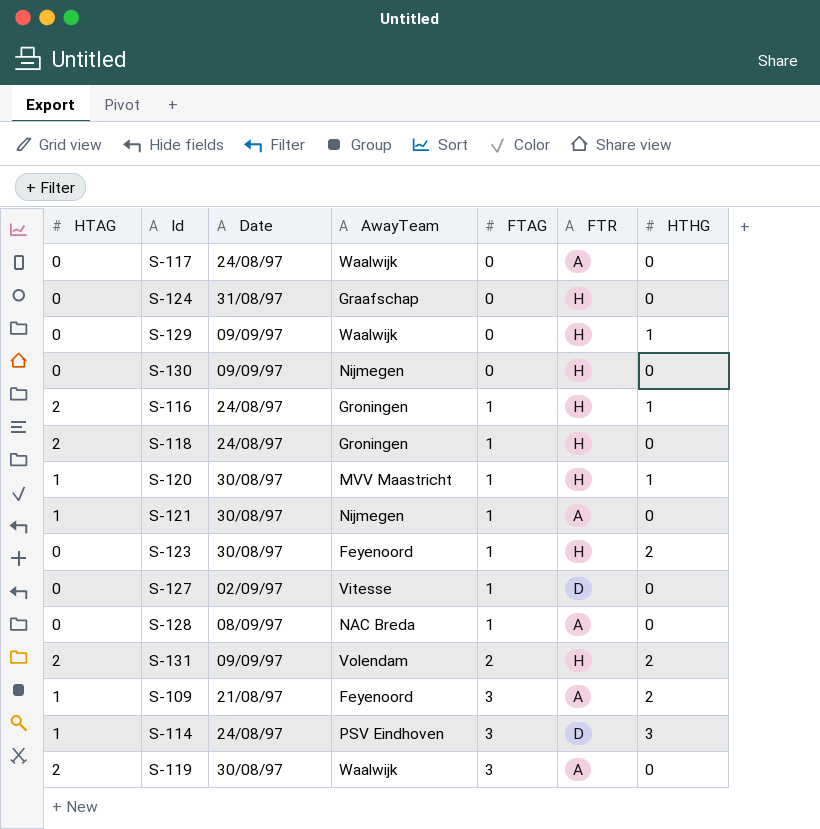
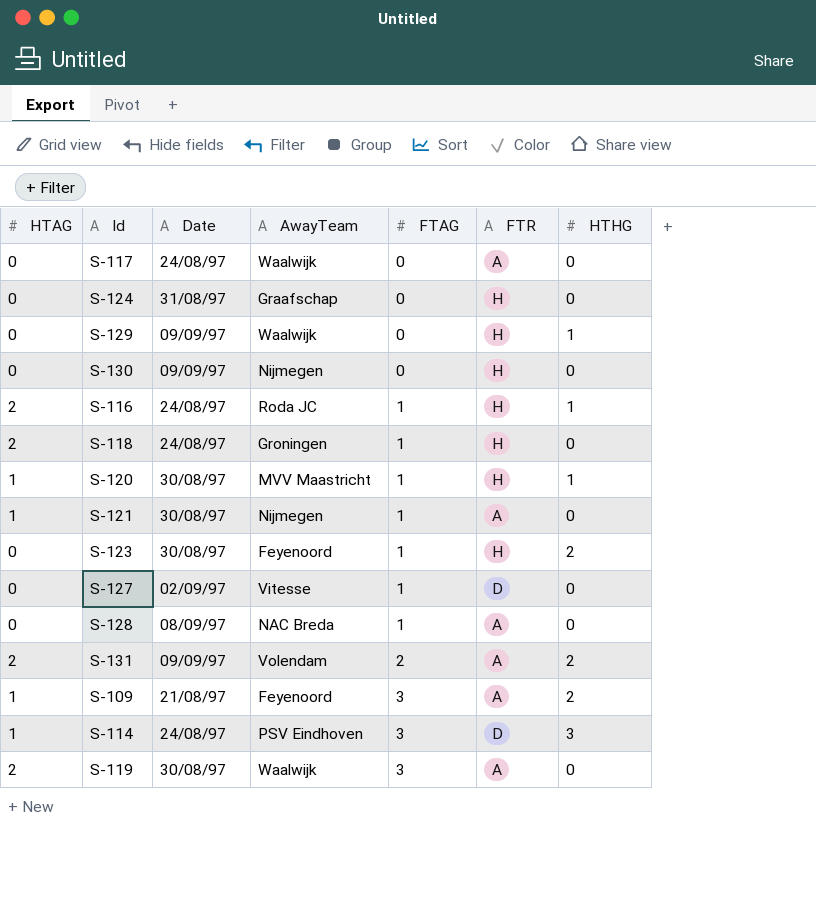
S-116 | AwayTeam: Groningen -> Roda JC
S-131 | FTR: H -> A

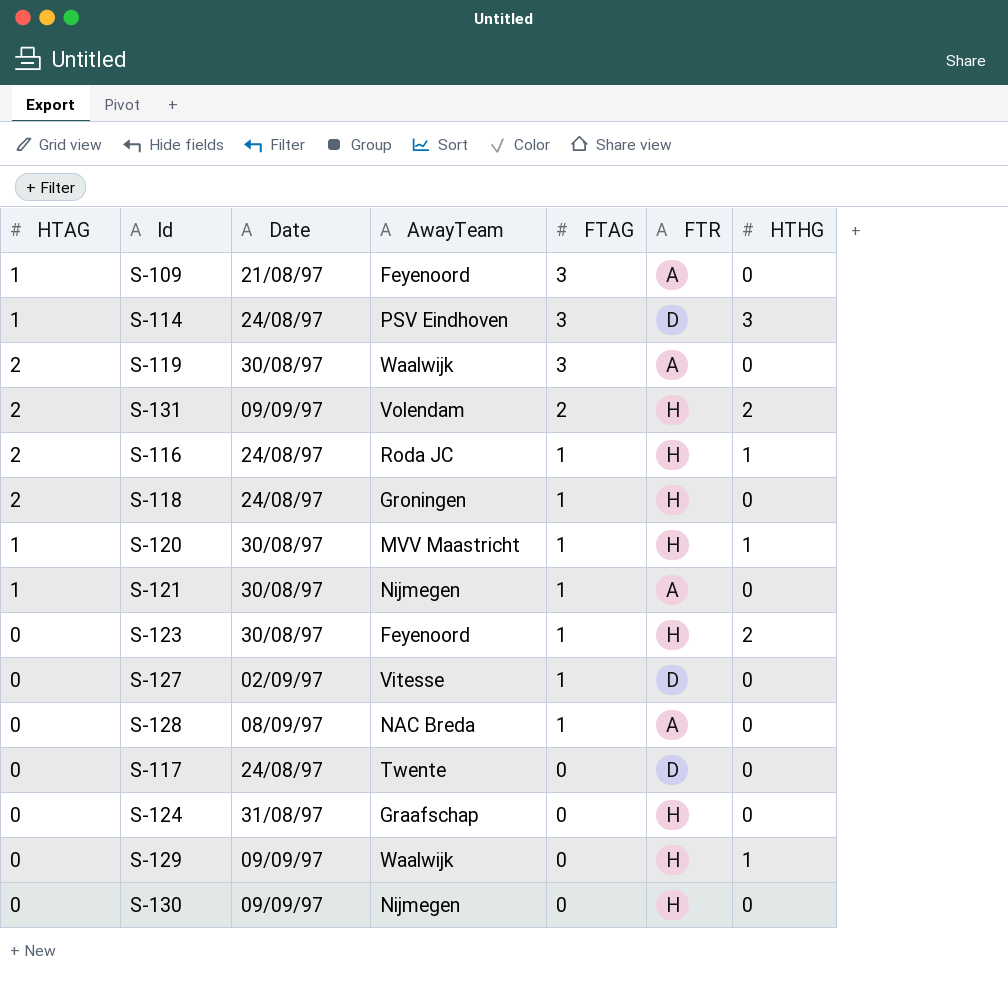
row order: FTAG ascending -> FTAG descending
S-109 | HTHG: 2 -> 0
S-131 | FTR: A -> H
S-117 | AwayTeam: Waalwijk -> Twente
S-117 | FTR: A -> D

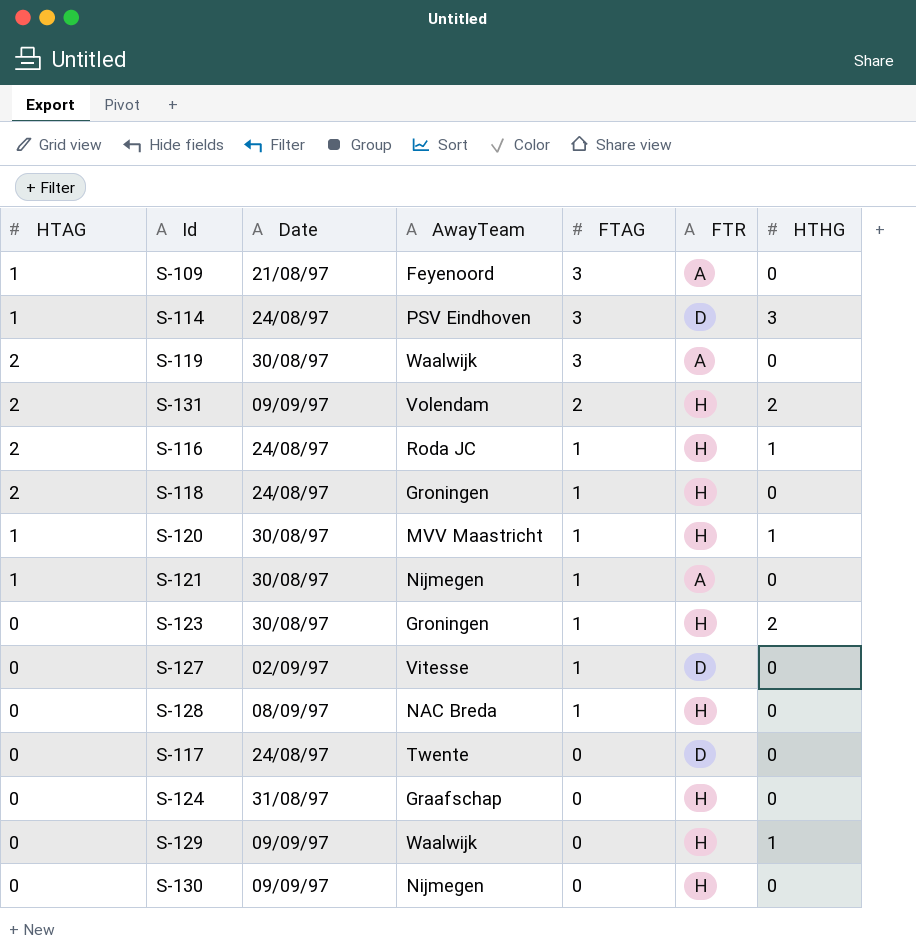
S-123 | AwayTeam: Feyenoord -> Groningen
S-128 | FTR: A -> H

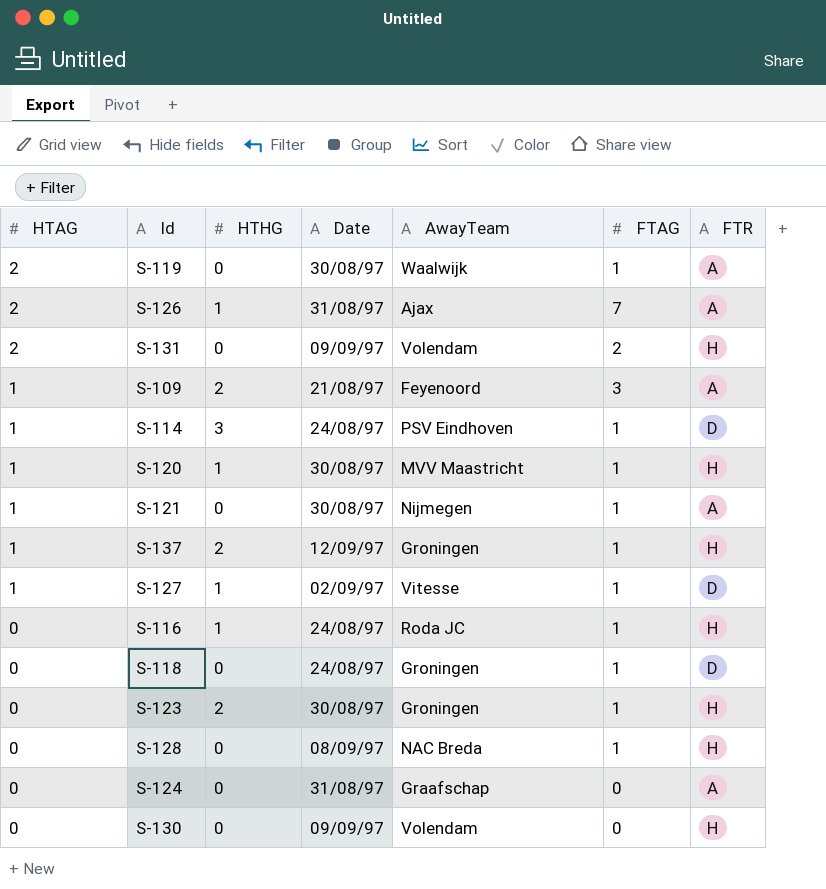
row order: FTAG descending -> HTAG descending
column HTHG | position: 7 -> 3
row S-117: 0 | 24/08/97 | Twente | 0 | D | 0 -> none
row S-129: 0 | 09/09/97 | Waalwijk | 0 | H | 1 -> none
S-119 | FTAG: 3 -> 1
row S-126: none -> 2 | 1 | 31/08/97 | Ajax | 7 | A
S-131 | HTHG: 2 -> 0
S-109 | HTHG: 0 -> 2
S-114 | FTAG: 3 -> 1
row S-137: none -> 1 | 2 | 12/09/97 | Groningen | 1 | H
S-127 | HTAG: 0 -> 1
S-127 | HTHG: 0 -> 1
S-116 | HTAG: 2 -> 0
S-118 | HTAG: 2 -> 0
S-118 | FTR: H -> D
S-124 | FTR: H -> A
S-130 | AwayTeam: Nijmegen -> Volendam

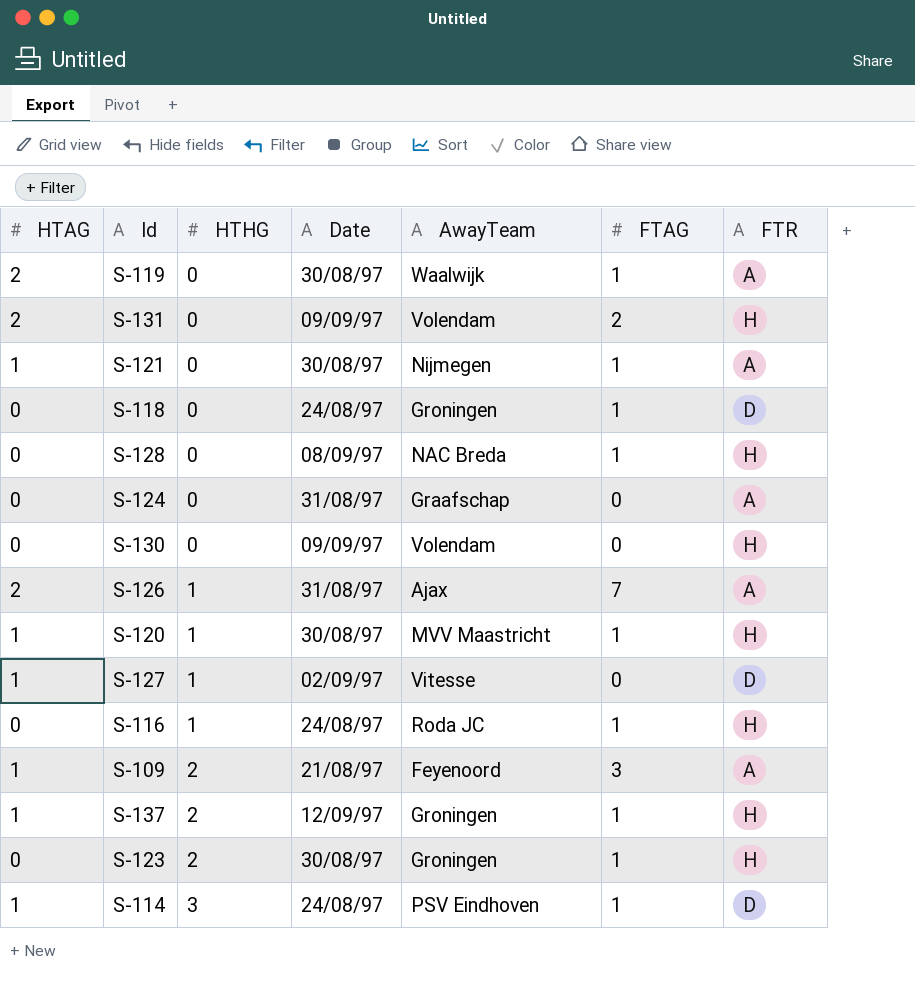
row order: HTAG descending -> HTHG ascending
S-127 | FTAG: 1 -> 0

